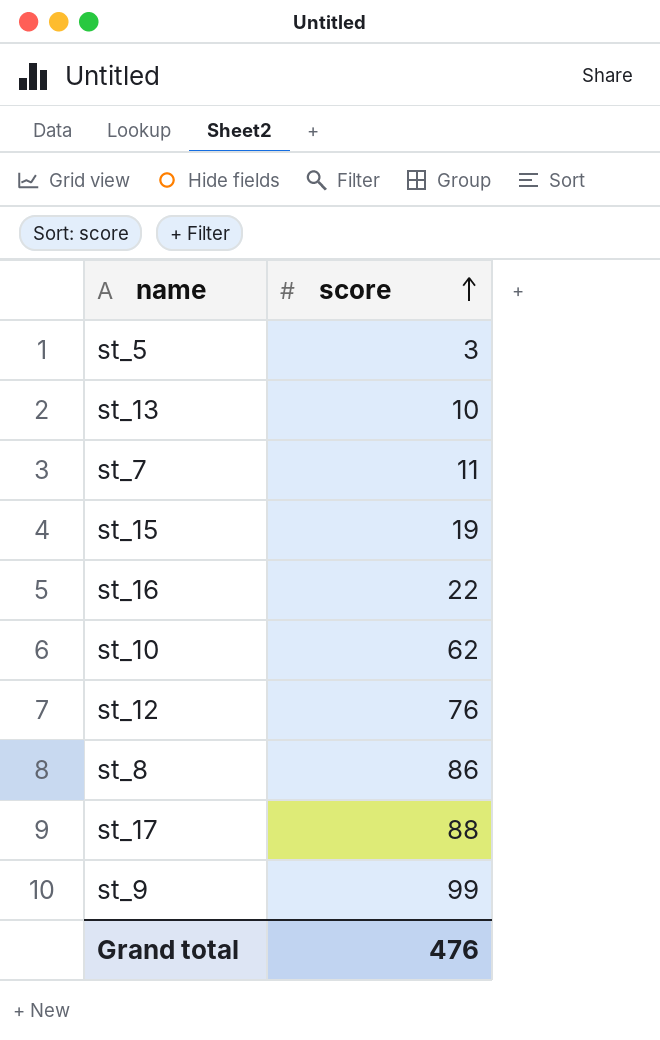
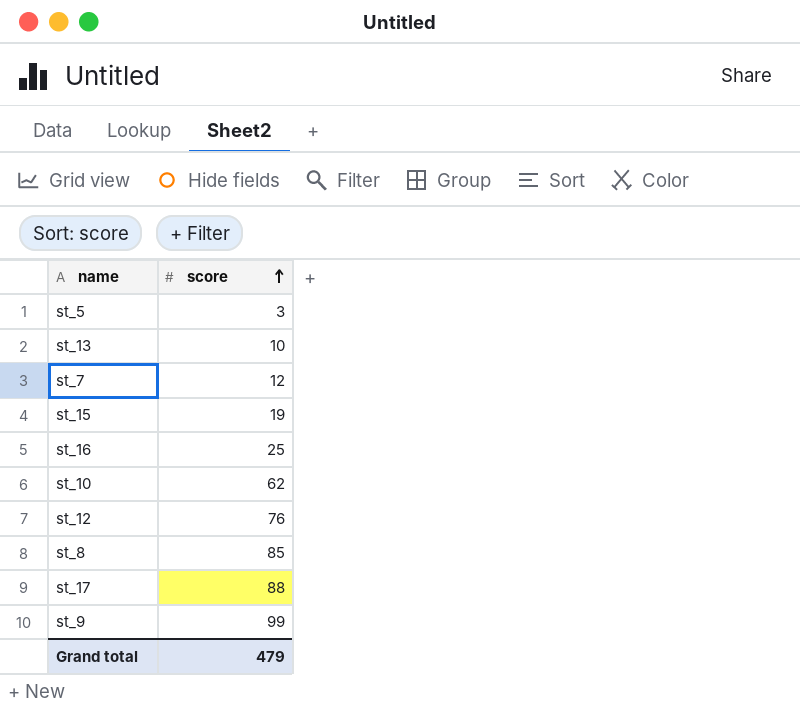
st_7 | score: 11 -> 12
st_16 | score: 22 -> 25
st_8 | score: 86 -> 85
Grand total | score: 476 -> 479

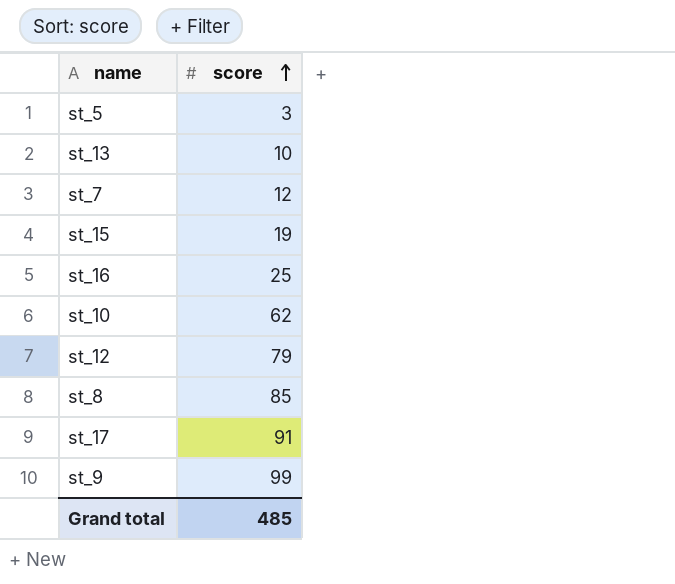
st_12 | score: 76 -> 79
st_17 | score: 88 -> 91
Grand total | score: 479 -> 485

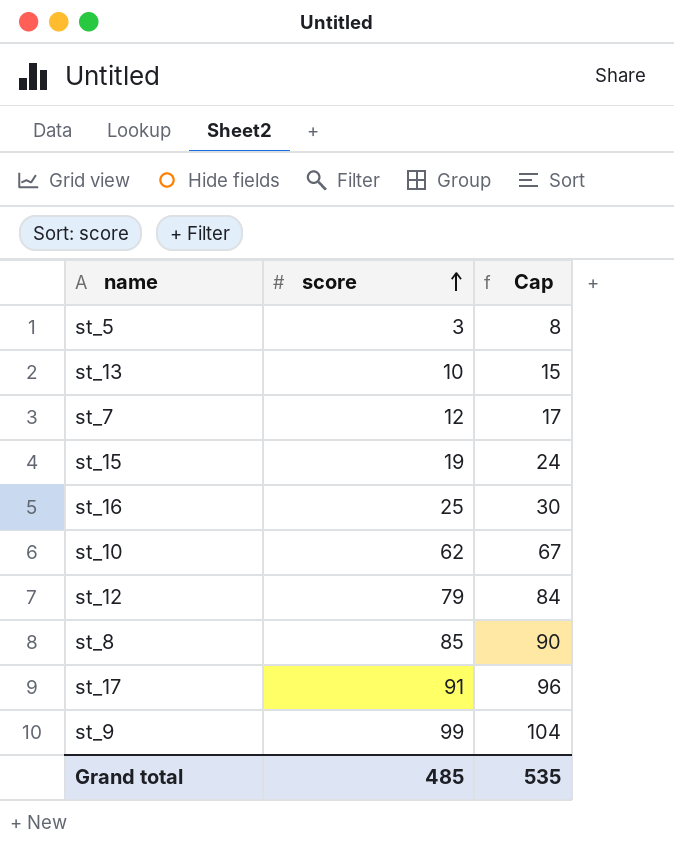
column Cap | formula: none -> [score] + 5

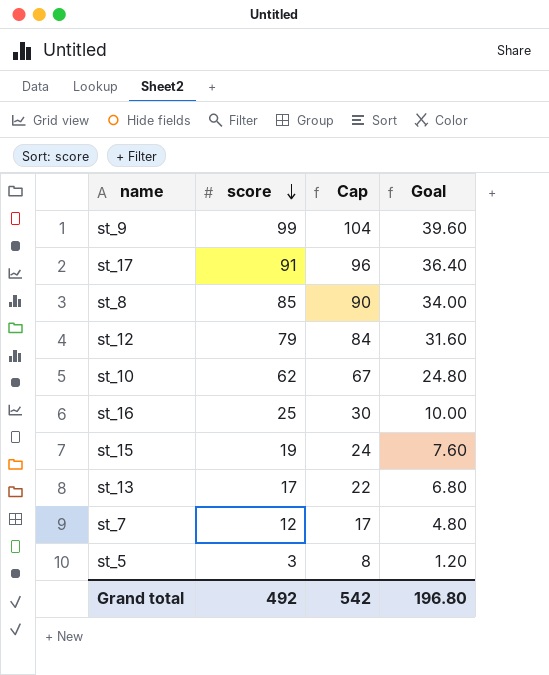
row order: score ascending -> score descending
column Goal | formula: none -> [score] * 0.4
st_13 | score: 10 -> 17
st_13 | Cap: 15 -> 22
Grand total | score: 485 -> 492
Grand total | Cap: 535 -> 542

